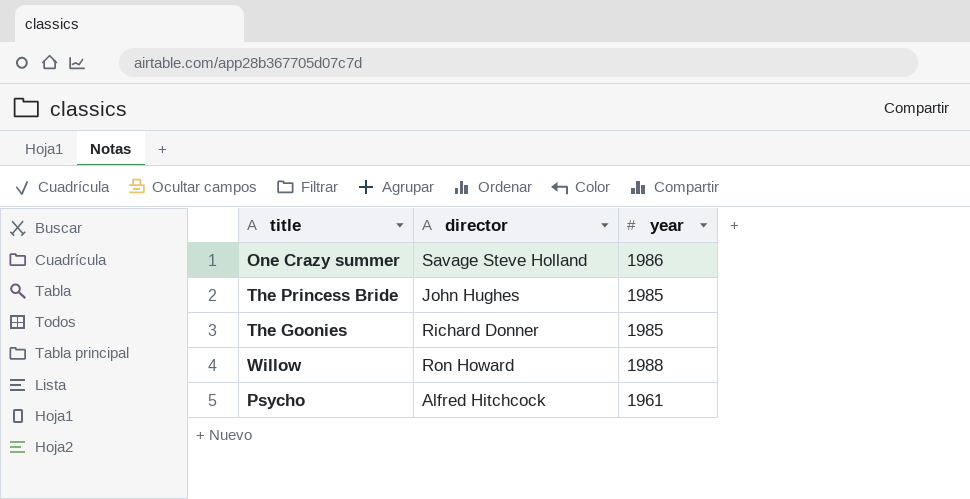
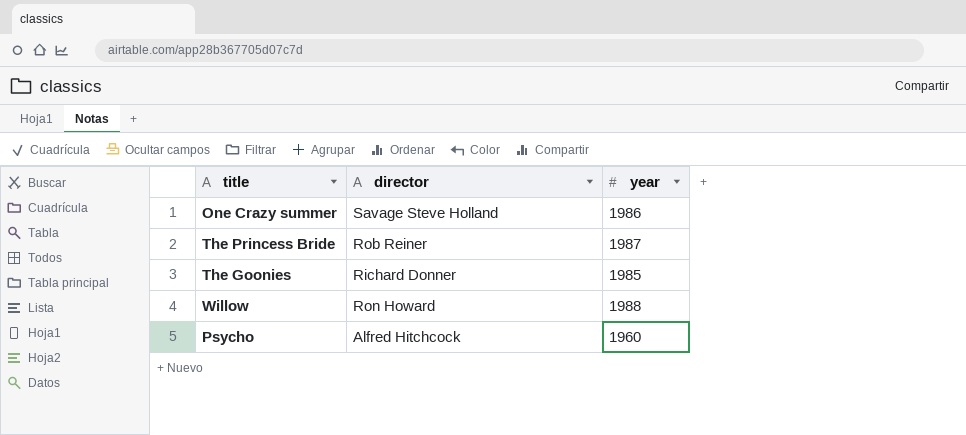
The Princess Bride | director: John Hughes -> Rob Reiner
The Princess Bride | year: 1985 -> 1987
Psycho | year: 1961 -> 1960

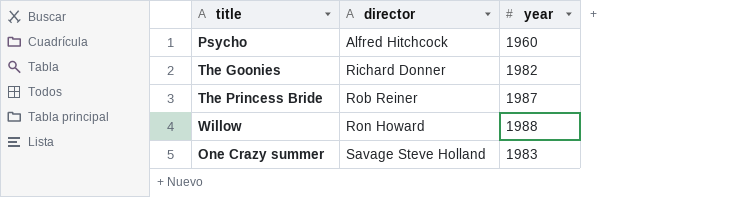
row order: none -> director ascending
The Goonies | year: 1985 -> 1982
One Crazy summer | year: 1986 -> 1983

